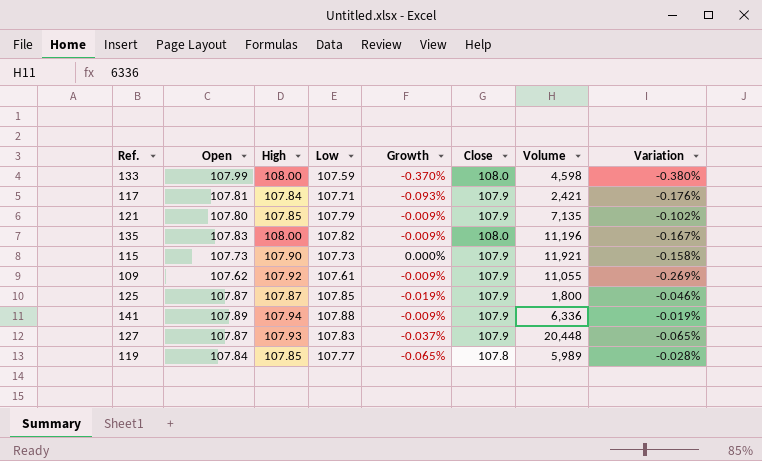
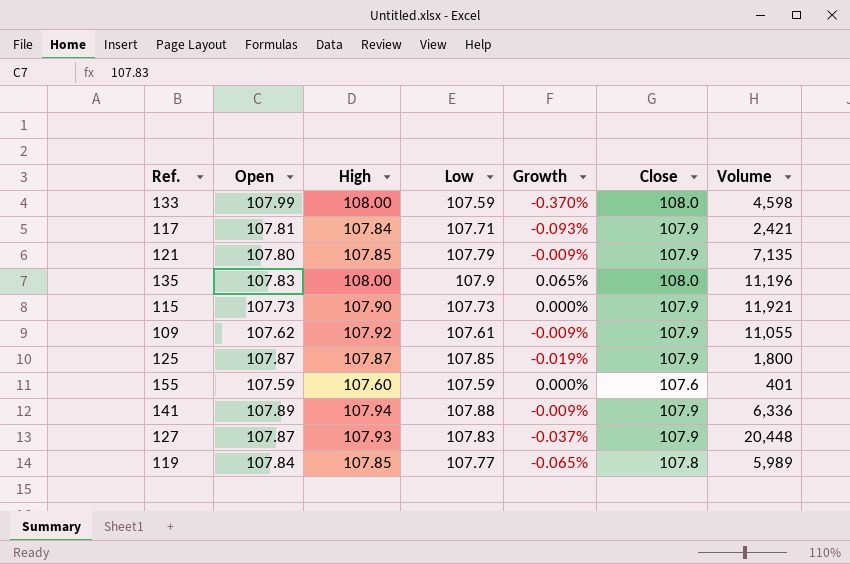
column Variation | formula: ([Low] - [Close]) / [Close] -> none
135 | Low: 107.82 -> 107.9
135 | Growth: -0.009% -> 0.065%
row 155: none -> 107.59 | 107.60 | 107.59 | 0.000% | 107.6 | 401

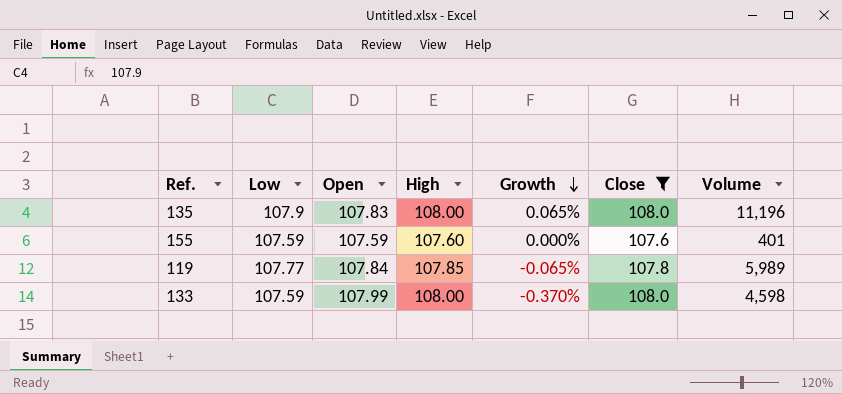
filter: none -> Close != 107.9
row order: none -> Growth descending
column Low | position: 4 -> 2

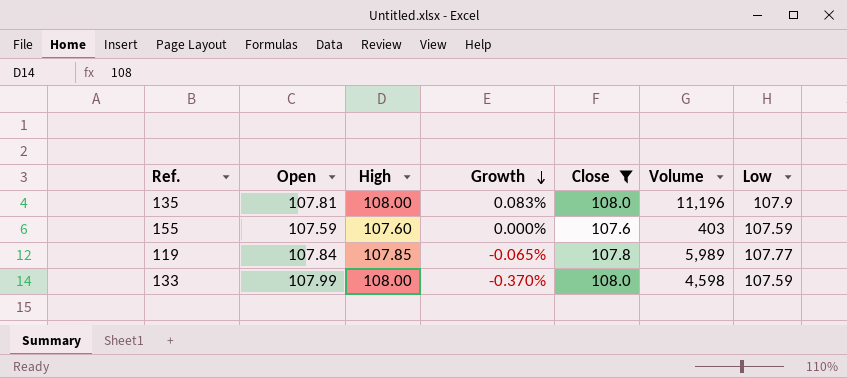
column Low | position: 2 -> 7
135 | Open: 107.83 -> 107.81
135 | Growth: 0.065% -> 0.083%
155 | Volume: 401 -> 403

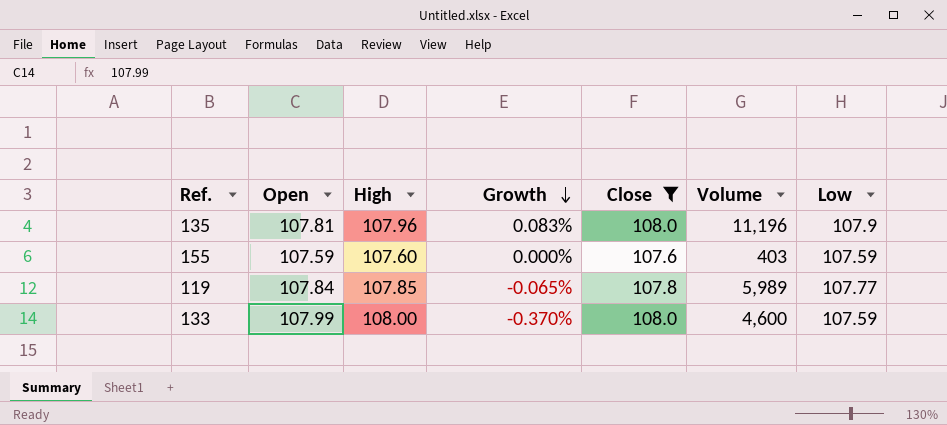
135 | High: 108.00 -> 107.96
133 | Volume: 4,598 -> 4,600

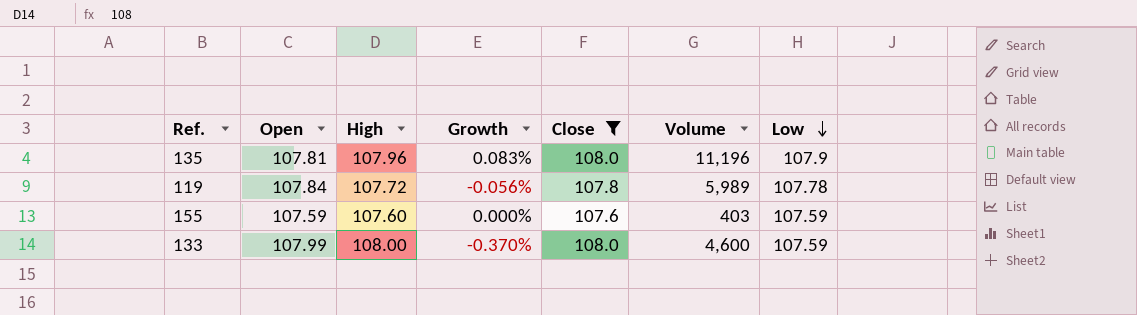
row order: Growth descending -> Low descending
119 | High: 107.85 -> 107.72
119 | Growth: -0.065% -> -0.056%
119 | Low: 107.77 -> 107.78

